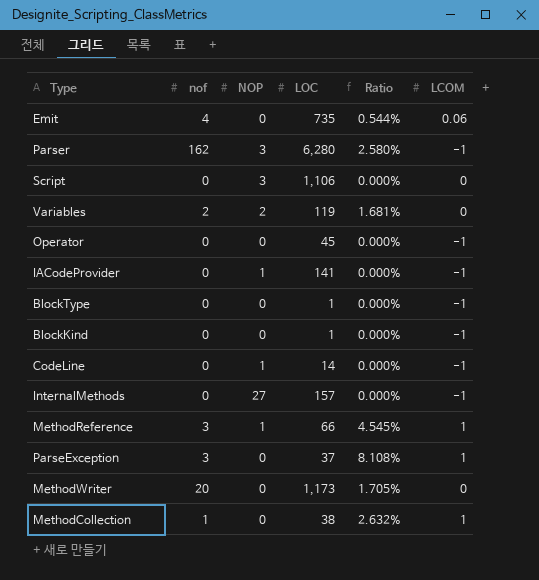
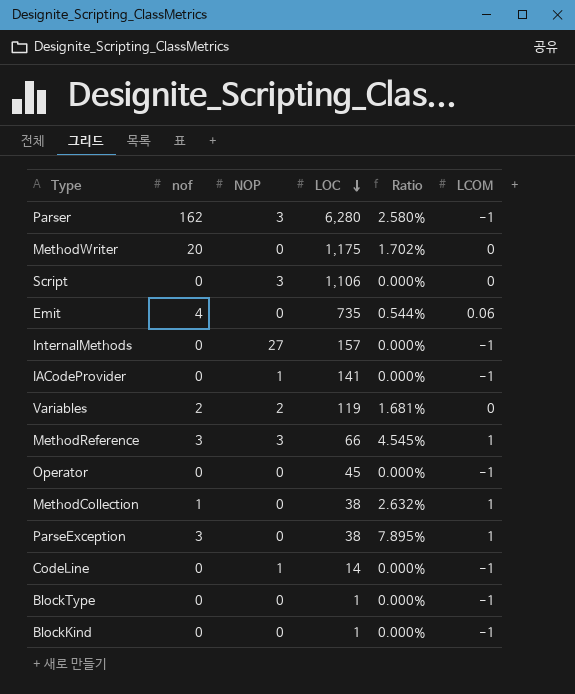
row order: none -> LOC descending
MethodWriter | LOC: 1,173 -> 1,175
MethodWriter | Ratio: 1.705% -> 1.702%
MethodReference | NOP: 1 -> 3
ParseException | LOC: 37 -> 38
ParseException | Ratio: 8.108% -> 7.895%

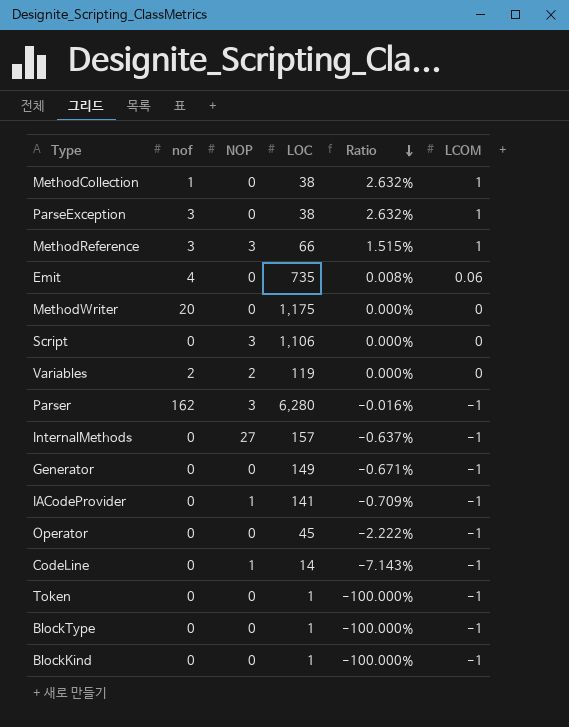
row order: LOC descending -> Ratio descending
column Ratio | formula: [nof] / [LOC] -> [LCOM] / [LOC]
row Generator: none -> 0 | 0 | 149 | -0.671% | -1
row Token: none -> 0 | 0 | 1 | -100.000% | -1

